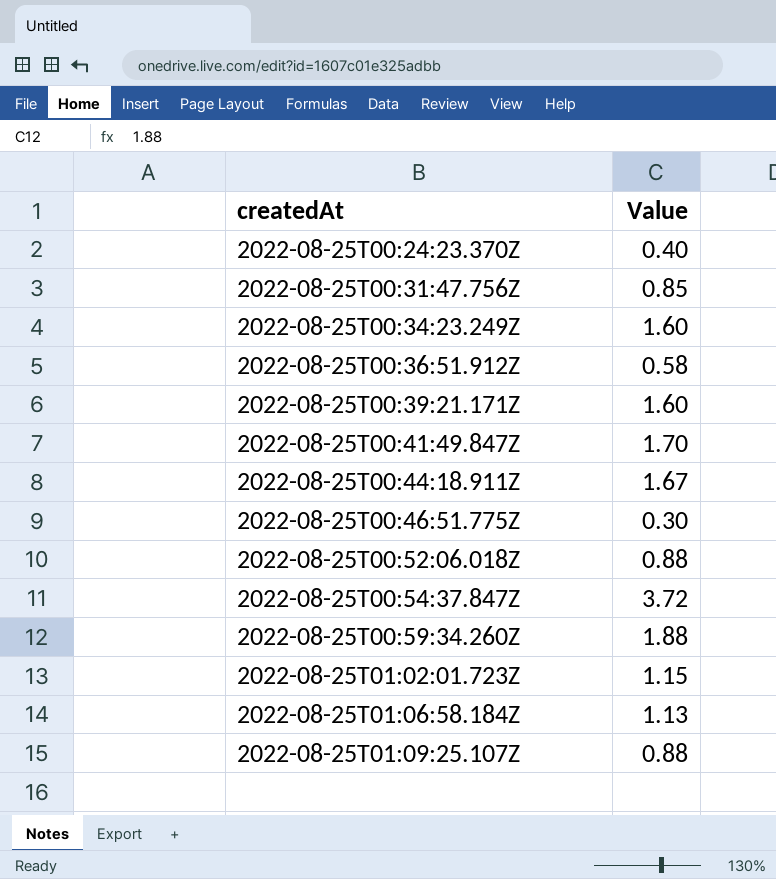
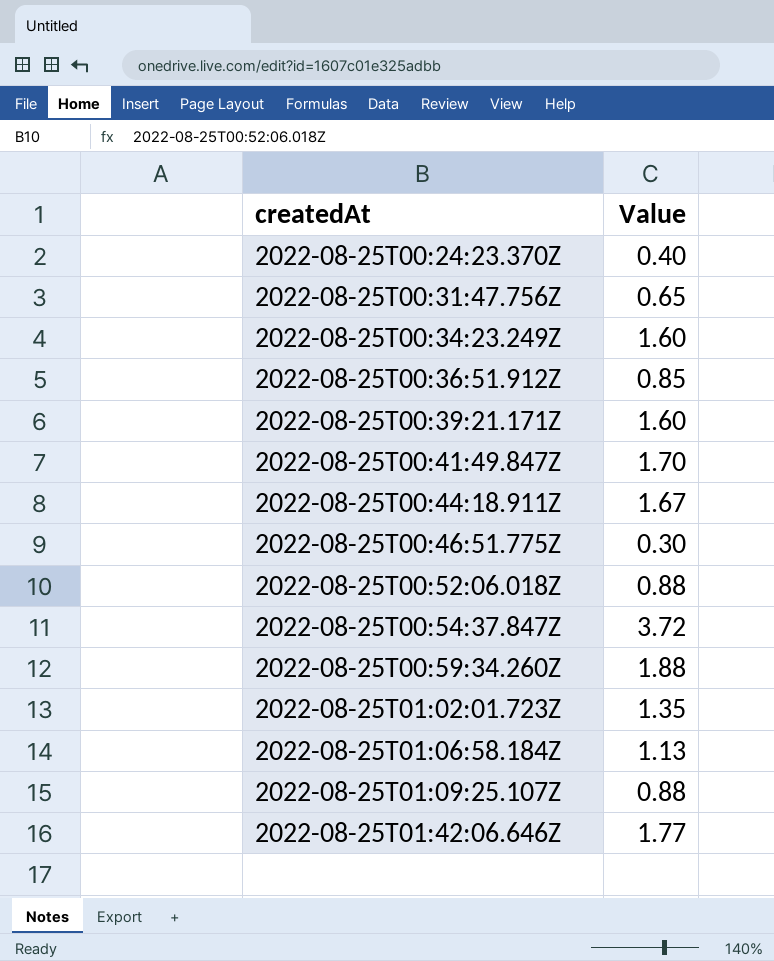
2022-08-25T00:31:47.756Z | Value: 0.85 -> 0.65
2022-08-25T00:36:51.912Z | Value: 0.58 -> 0.85
2022-08-25T01:02:01.723Z | Value: 1.15 -> 1.35
row 2022-08-25T01:42:06.646Z: none -> 1.77

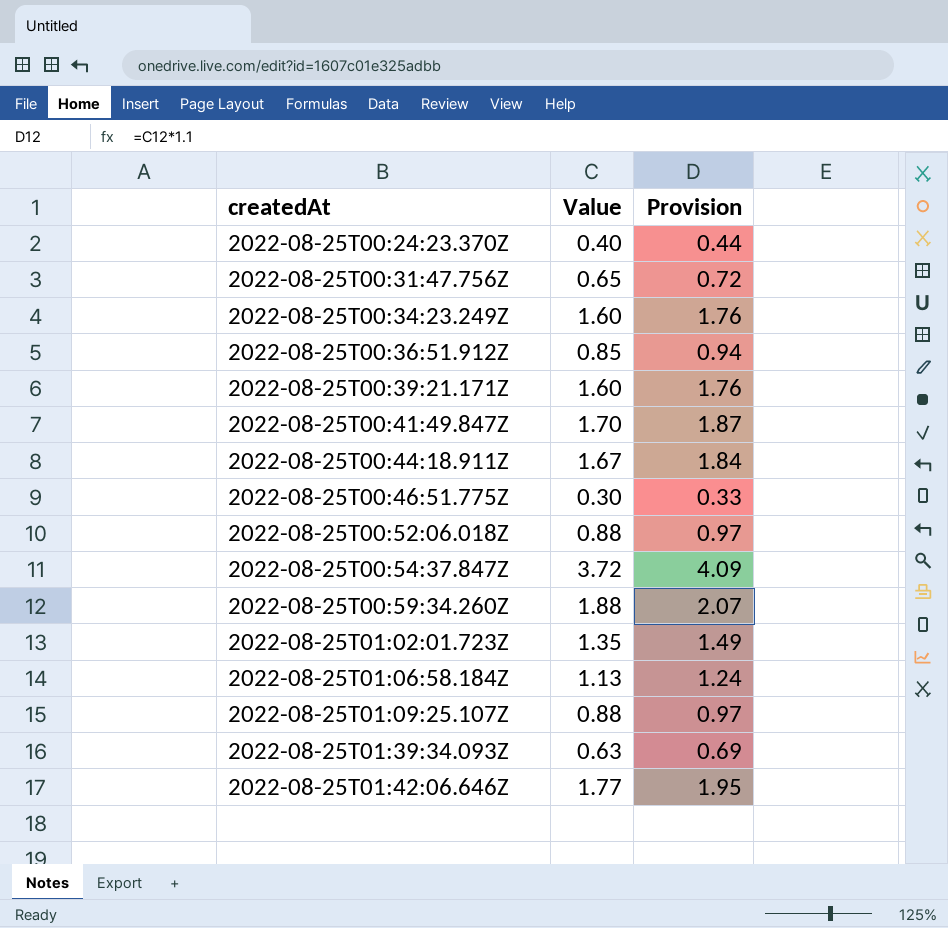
column Provision | formula: none -> [Value] * 1.1
row 2022-08-25T01:39:34.093Z: none -> 0.63 | 0.69

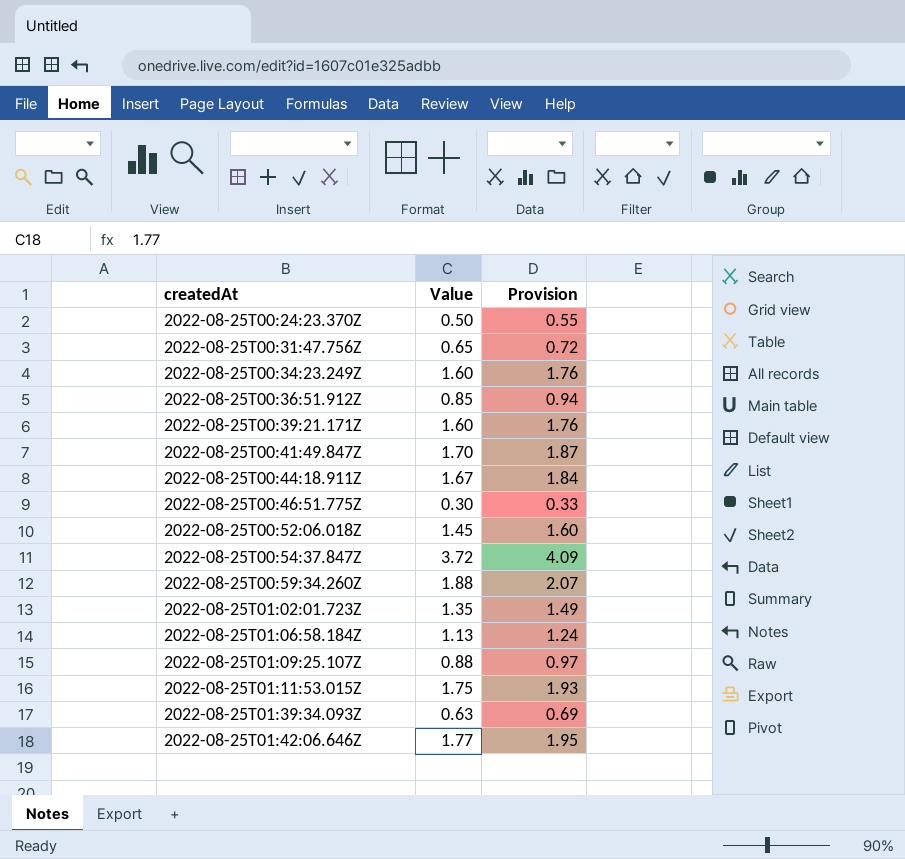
2022-08-25T00:24:23.370Z | Value: 0.40 -> 0.50
2022-08-25T00:24:23.370Z | Provision: 0.44 -> 0.55
2022-08-25T00:52:06.018Z | Value: 0.88 -> 1.45
2022-08-25T00:52:06.018Z | Provision: 0.97 -> 1.60
row 2022-08-25T01:11:53.015Z: none -> 1.75 | 1.93

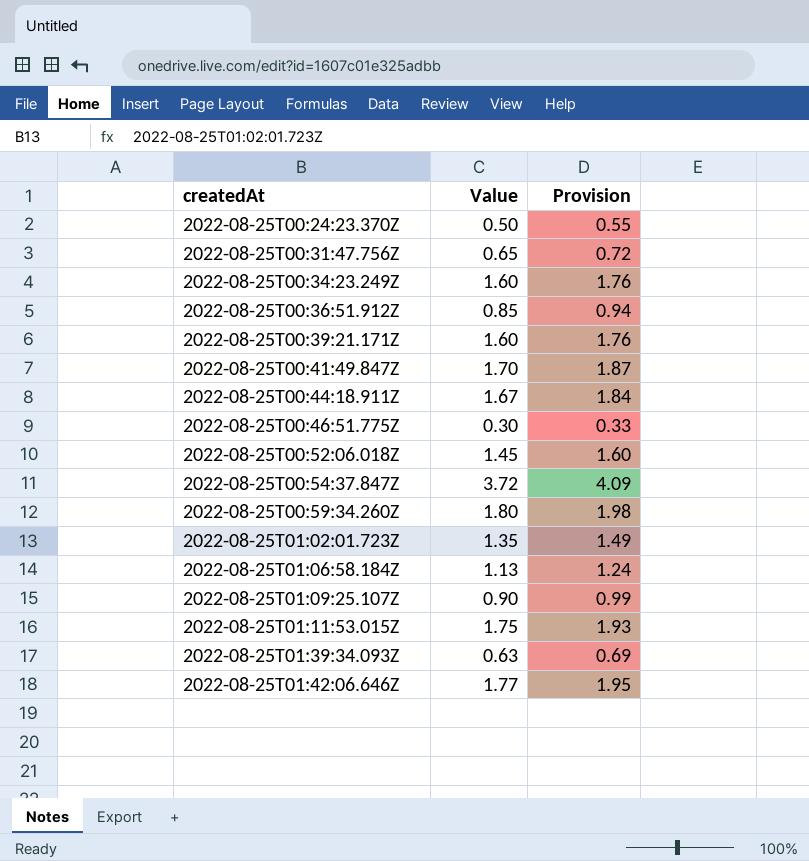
2022-08-25T00:59:34.260Z | Value: 1.88 -> 1.80
2022-08-25T00:59:34.260Z | Provision: 2.07 -> 1.98
2022-08-25T01:09:25.107Z | Value: 0.88 -> 0.90
2022-08-25T01:09:25.107Z | Provision: 0.97 -> 0.99

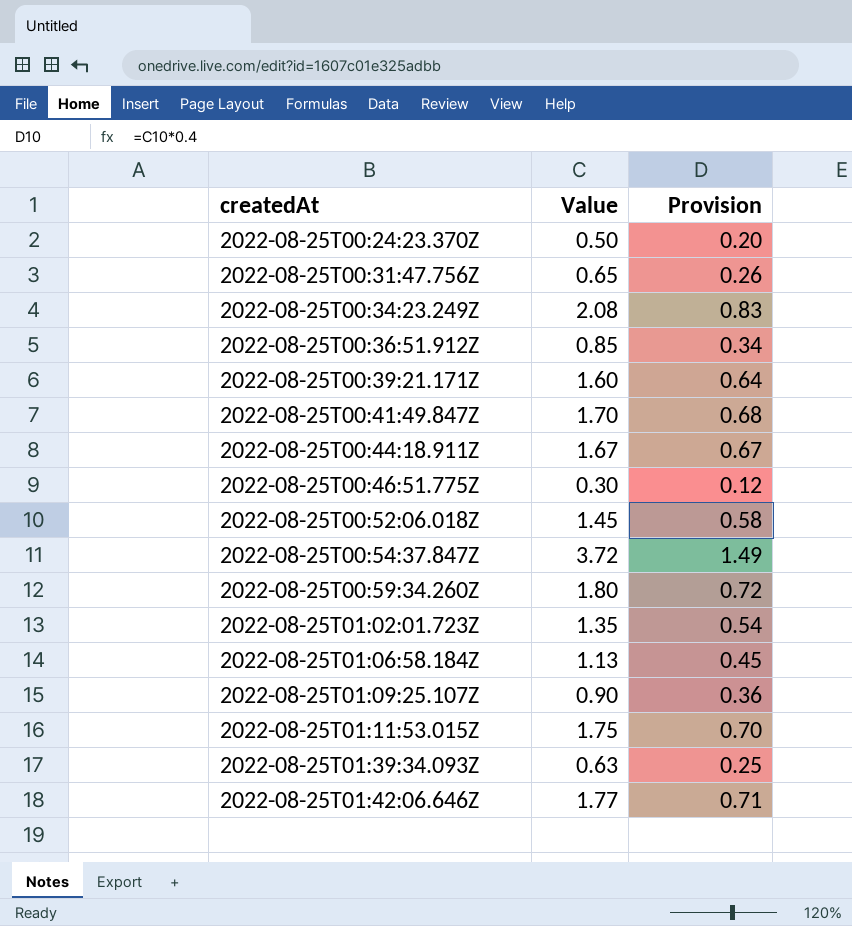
column Provision | formula: [Value] * 1.1 -> [Value] * 0.4
2022-08-25T00:34:23.249Z | Value: 1.60 -> 2.08

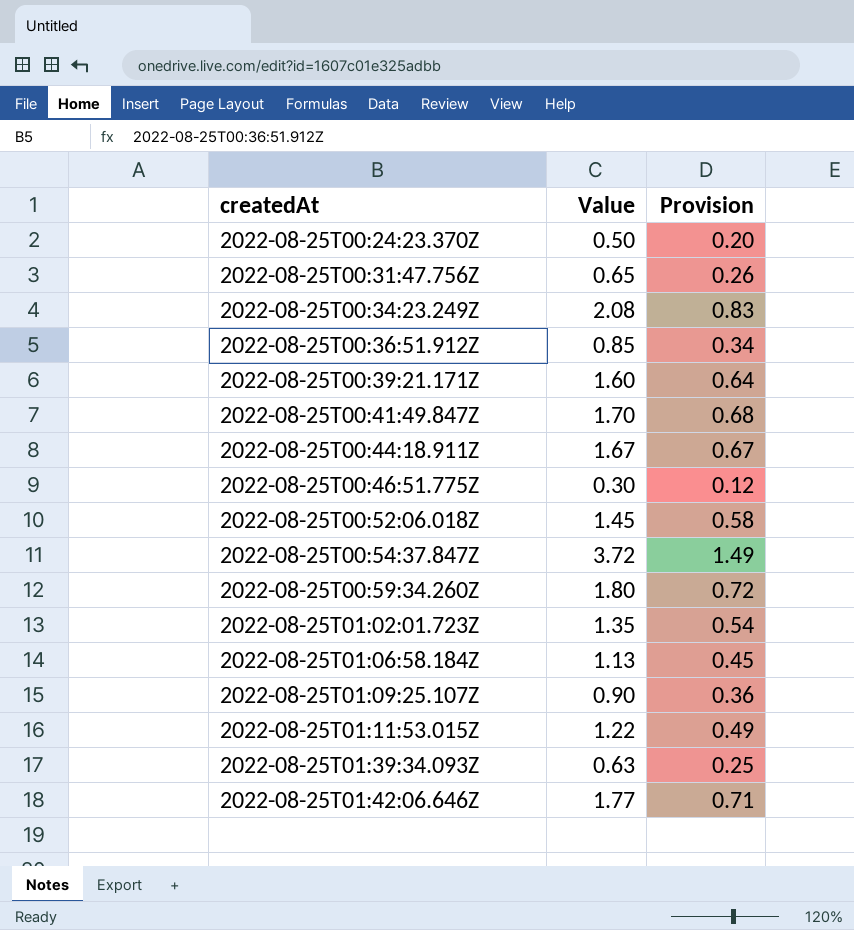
2022-08-25T01:11:53.015Z | Value: 1.75 -> 1.22
2022-08-25T01:11:53.015Z | Provision: 0.70 -> 0.49

